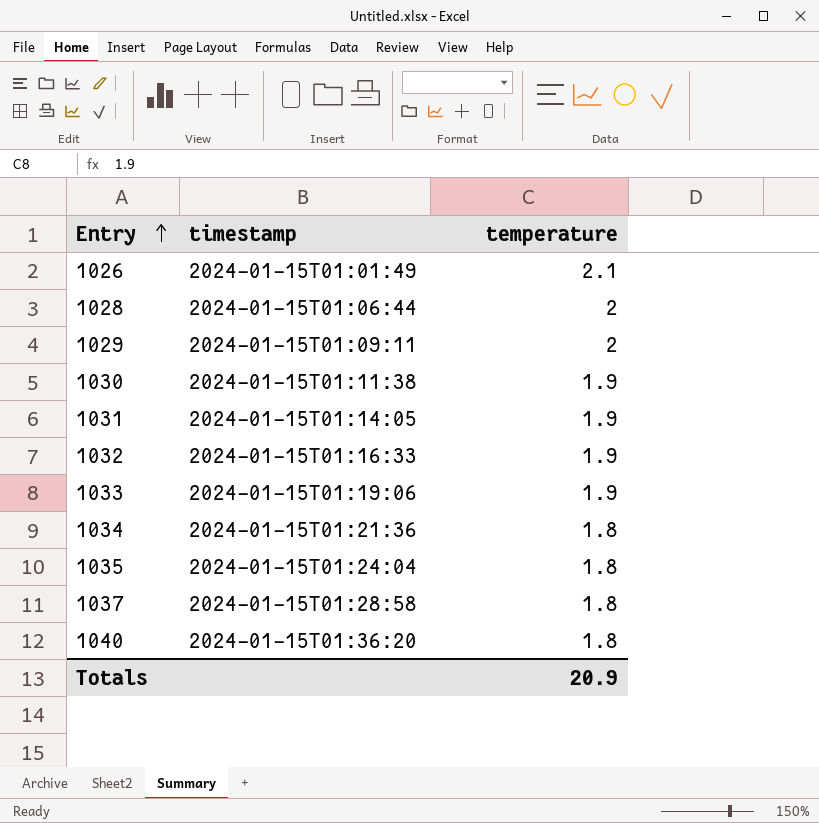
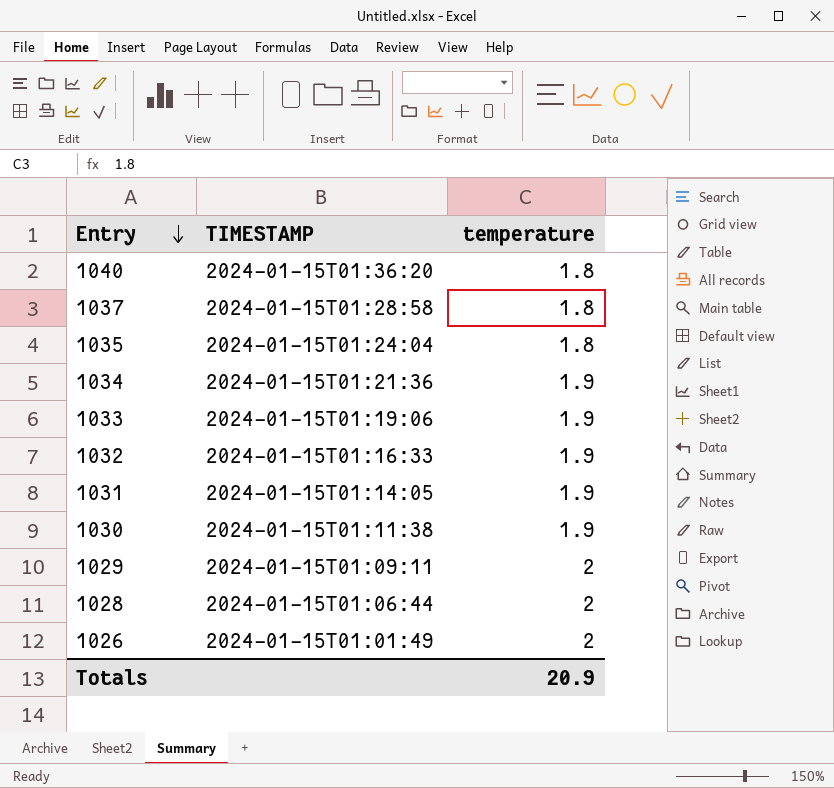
row order: Entry ascending -> Entry descending
column name: timestamp -> TIMESTAMP
1034 | temperature: 1.8 -> 1.9
1026 | temperature: 2.1 -> 2

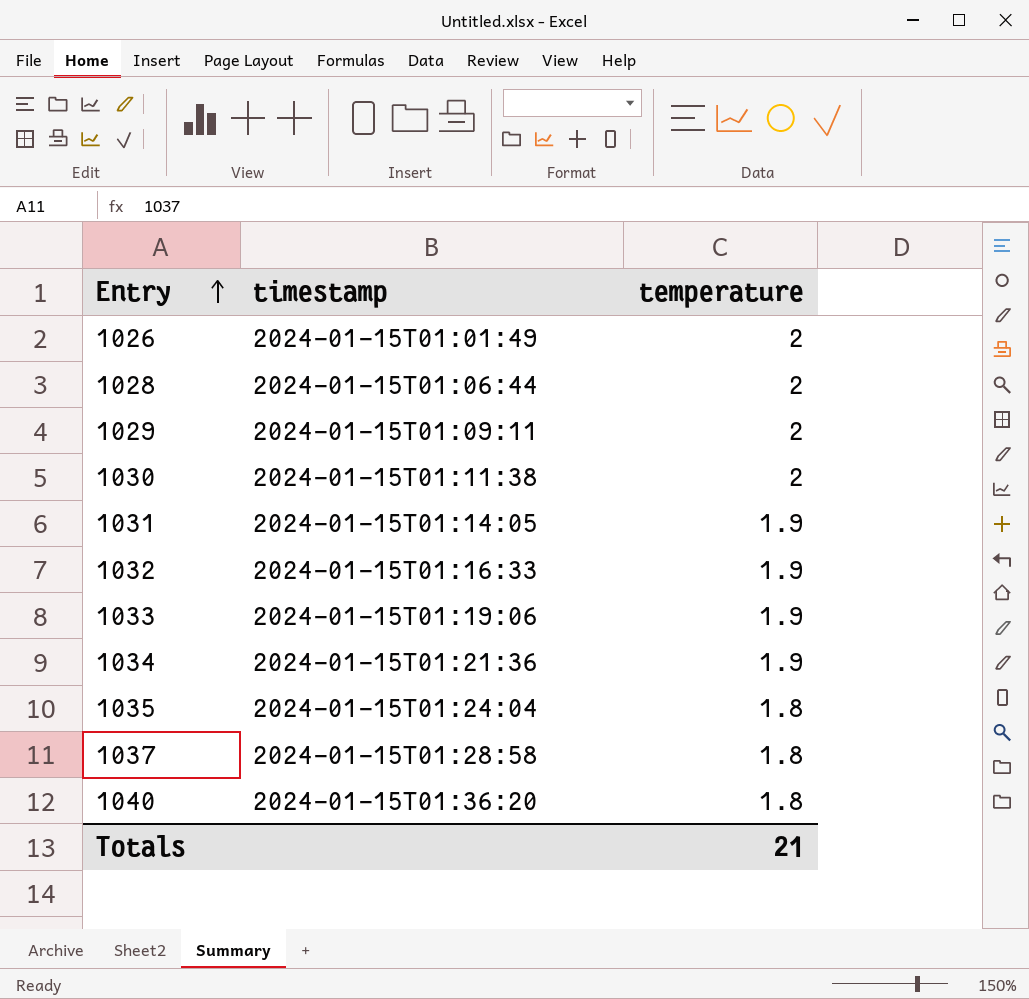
row order: Entry descending -> Entry ascending
column name: TIMESTAMP -> timestamp
1030 | temperature: 1.9 -> 2
Totals | temperature: 20.9 -> 21

